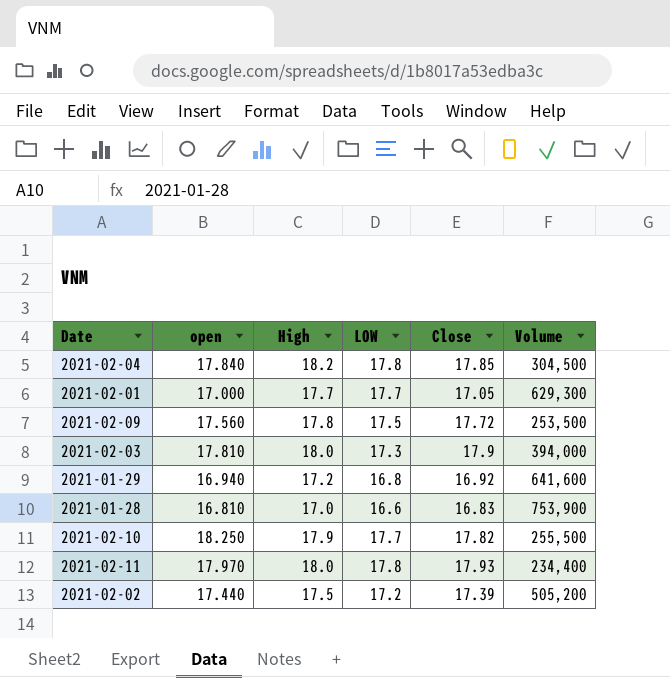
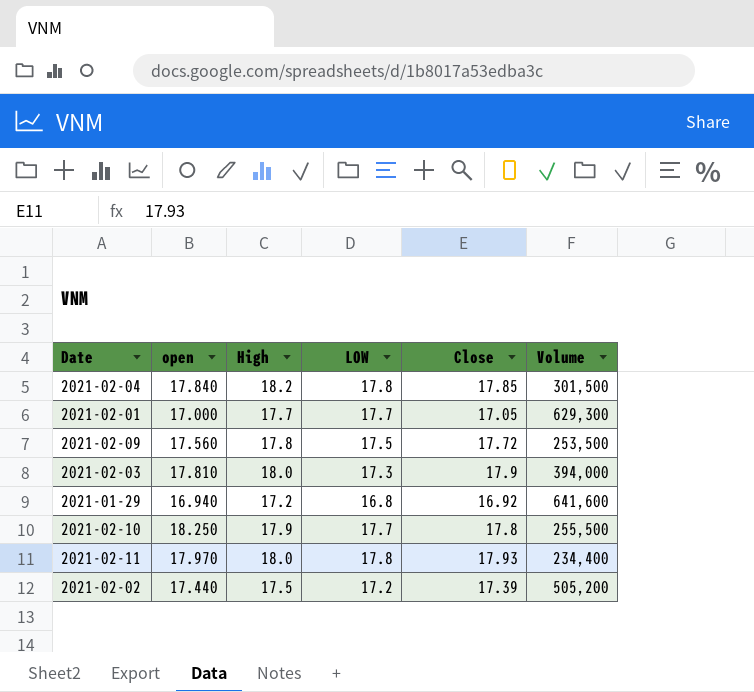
row 2021-01-28: 16.810 | 17.0 | 16.6 | 16.83 | 753,900 -> none
2021-02-04 | Volume: 304,500 -> 301,500
2021-02-10 | Close: 17.82 -> 17.8

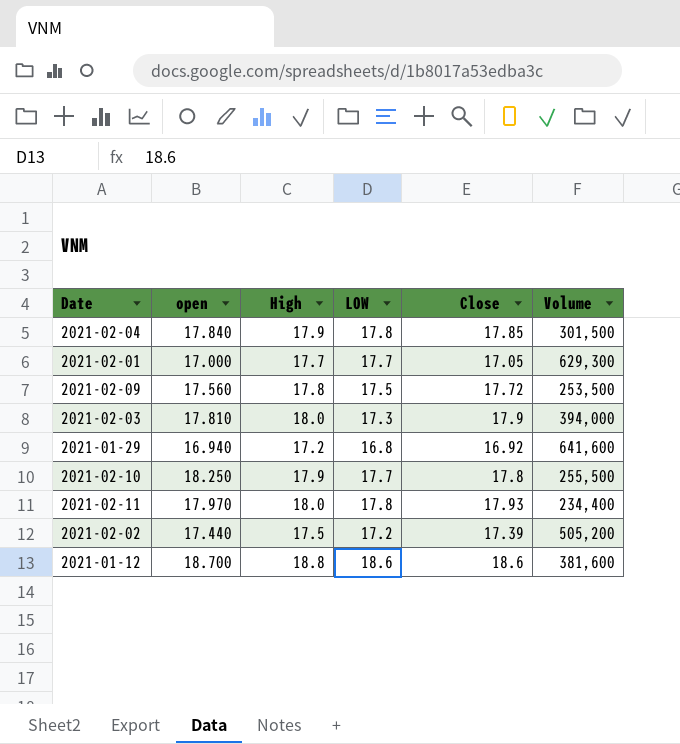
2021-02-04 | High: 18.2 -> 17.9
row 2021-01-12: none -> 18.700 | 18.8 | 18.6 | 18.6 | 381,600

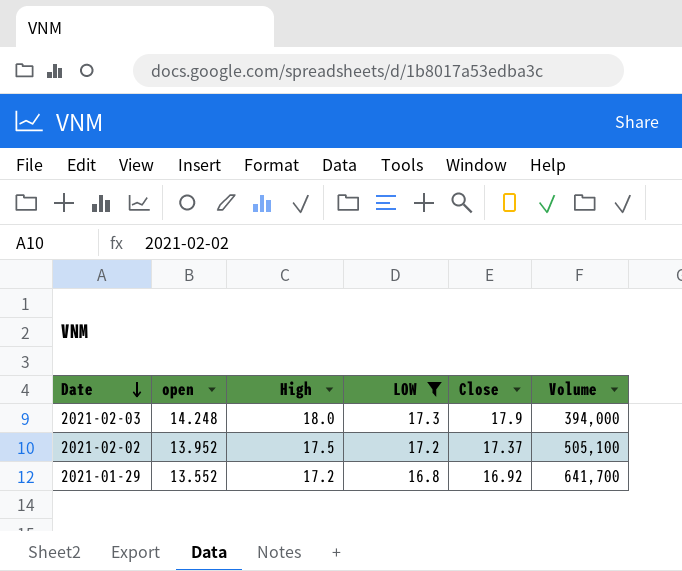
filter: none -> LOW <= 17.3
row order: none -> Date descending
2021-02-03 | open: 17.810 -> 14.248
2021-02-02 | open: 17.440 -> 13.952
2021-02-02 | Close: 17.39 -> 17.37
2021-02-02 | Volume: 505,200 -> 505,100
2021-01-29 | open: 16.940 -> 13.552
2021-01-29 | Volume: 641,600 -> 641,700

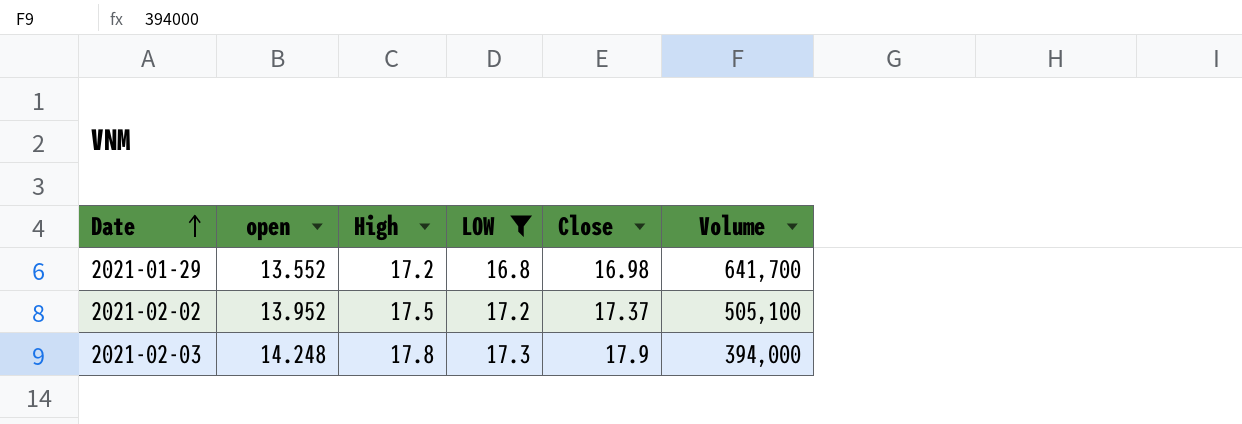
row order: Date descending -> Date ascending
2021-01-29 | Close: 16.92 -> 16.98
2021-02-03 | High: 18.0 -> 17.8

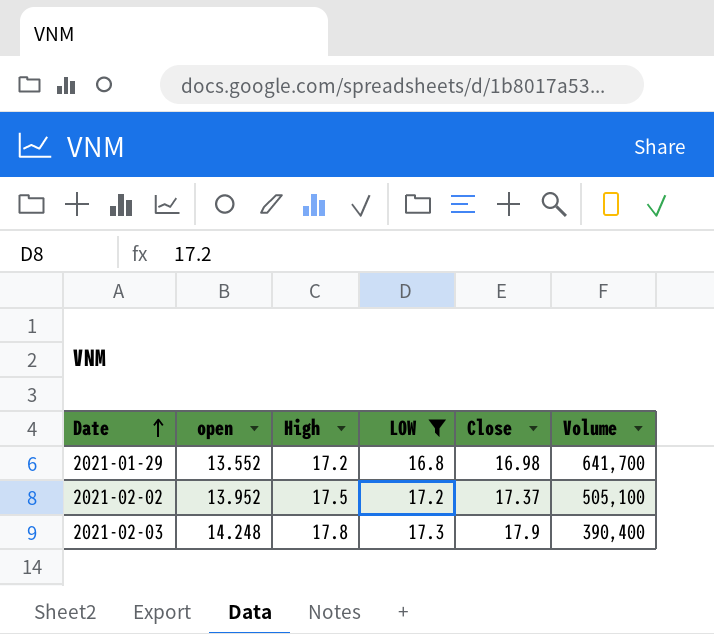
2021-02-03 | Volume: 394,000 -> 390,400

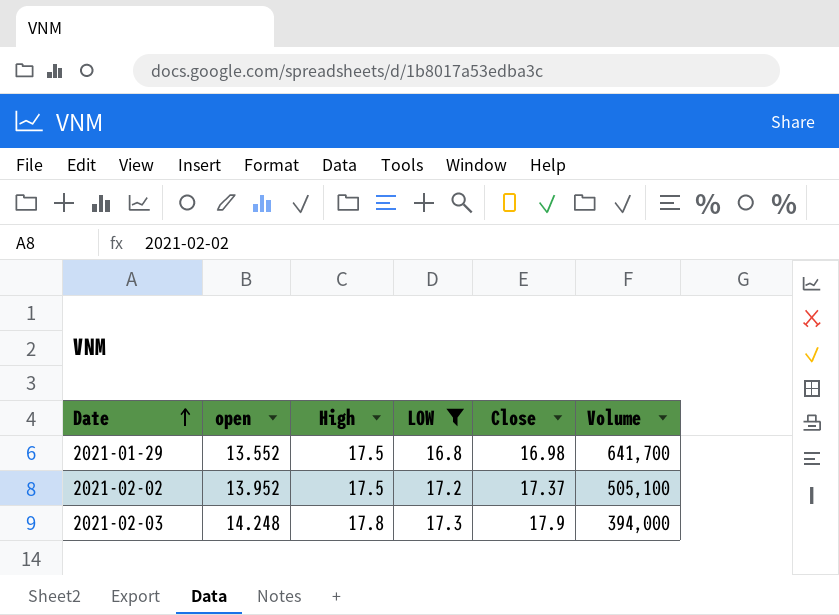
2021-01-29 | High: 17.2 -> 17.5
2021-02-03 | Volume: 390,400 -> 394,000

